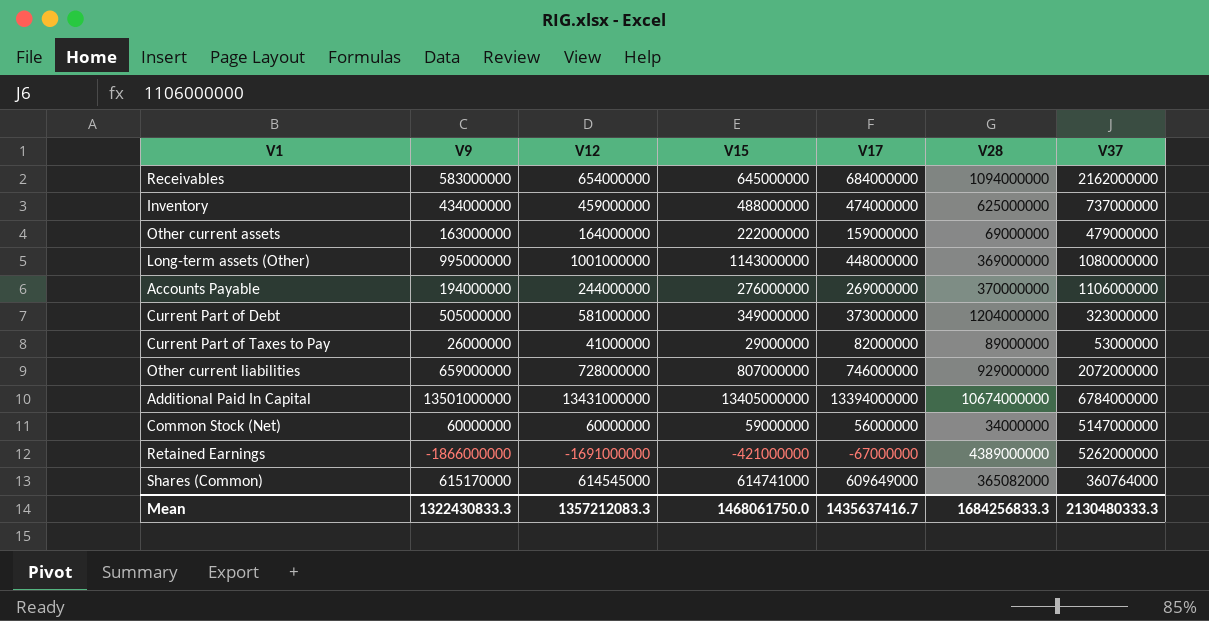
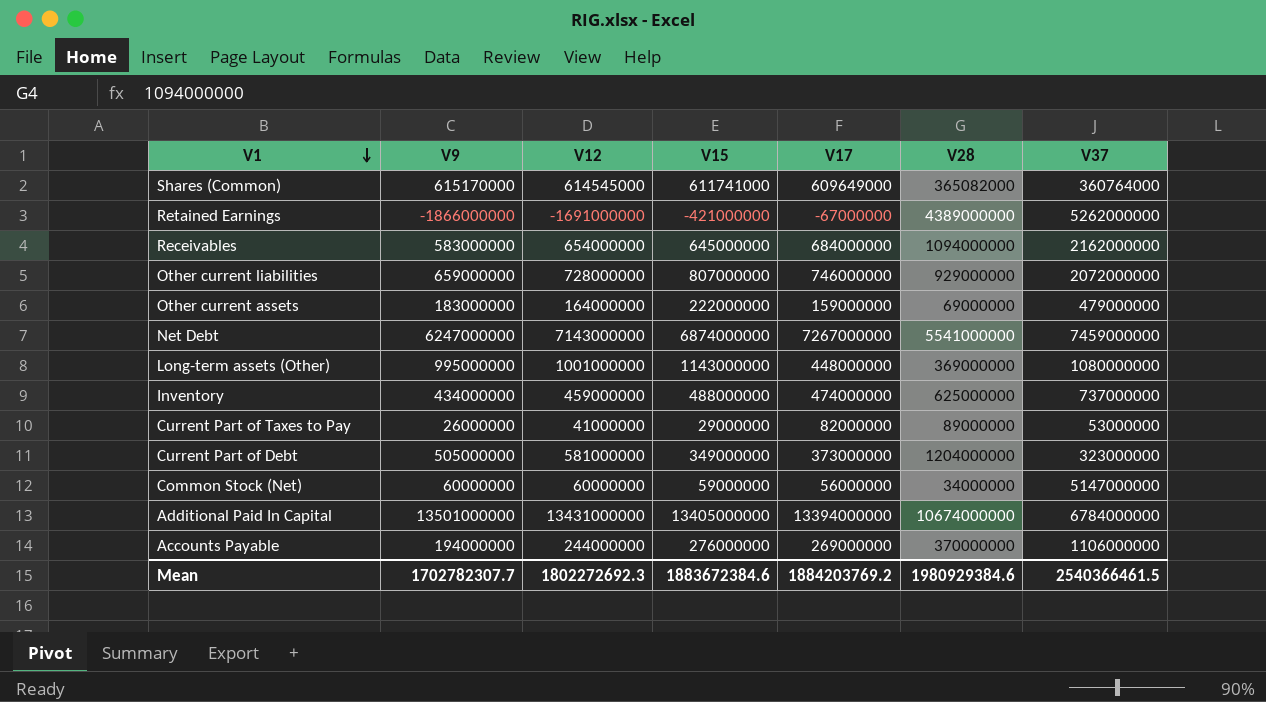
row order: none -> V1 descending
Shares (Common) | V15: 614741000 -> 611741000
Other current assets | V9: 163000000 -> 183000000
row Net Debt: none -> 6247000000 | 7143000000 | 6874000000 | 7267000000 | 5541000000 | 7459000000
Mean | V9: 1322430833.3 -> 1702782307.7
Mean | V12: 1357212083.3 -> 1802272692.3
Mean | V15: 1468061750.0 -> 1883672384.6
Mean | V17: 1435637416.7 -> 1884203769.2
Mean | V28: 1684256833.3 -> 1980929384.6
Mean | V37: 2130480333.3 -> 2540366461.5

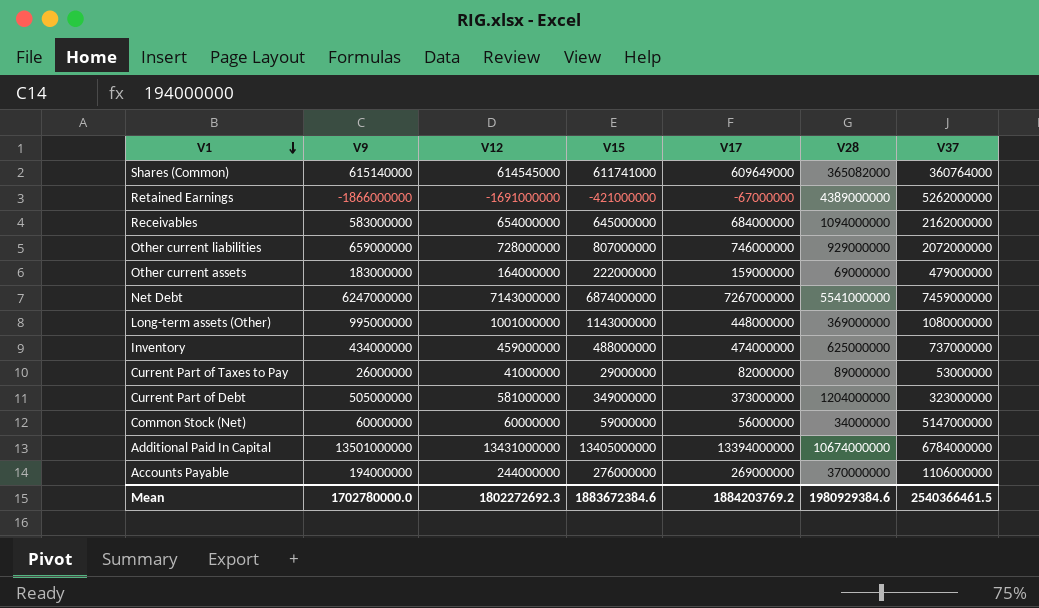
Shares (Common) | V9: 615170000 -> 615140000
Mean | V9: 1702782307.7 -> 1702780000.0

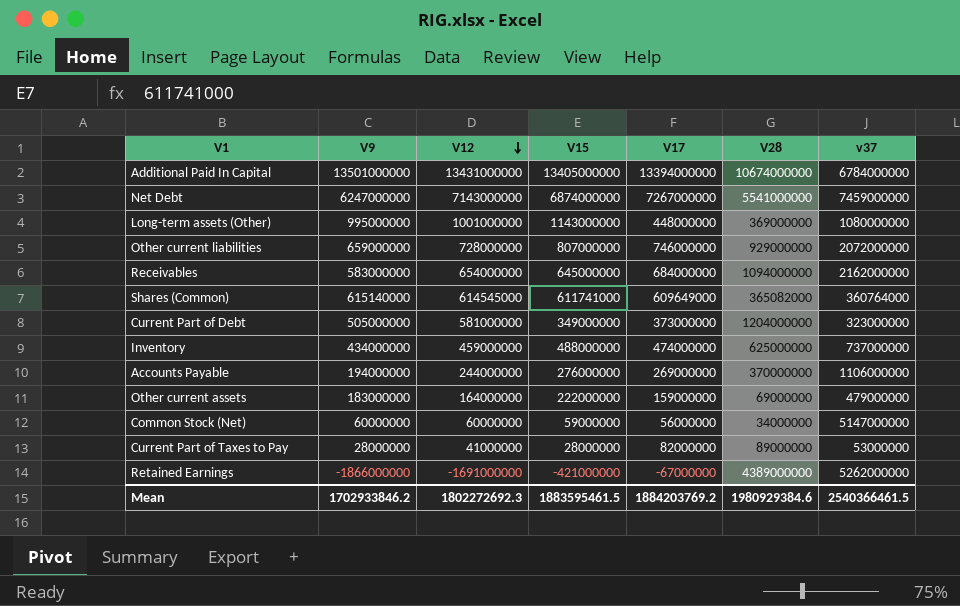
row order: V1 descending -> V12 descending
column name: V37 -> v37
Current Part of Taxes to Pay | V9: 26000000 -> 28000000
Current Part of Taxes to Pay | V15: 29000000 -> 28000000
Mean | V9: 1702780000.0 -> 1702933846.2
Mean | V15: 1883672384.6 -> 1883595461.5

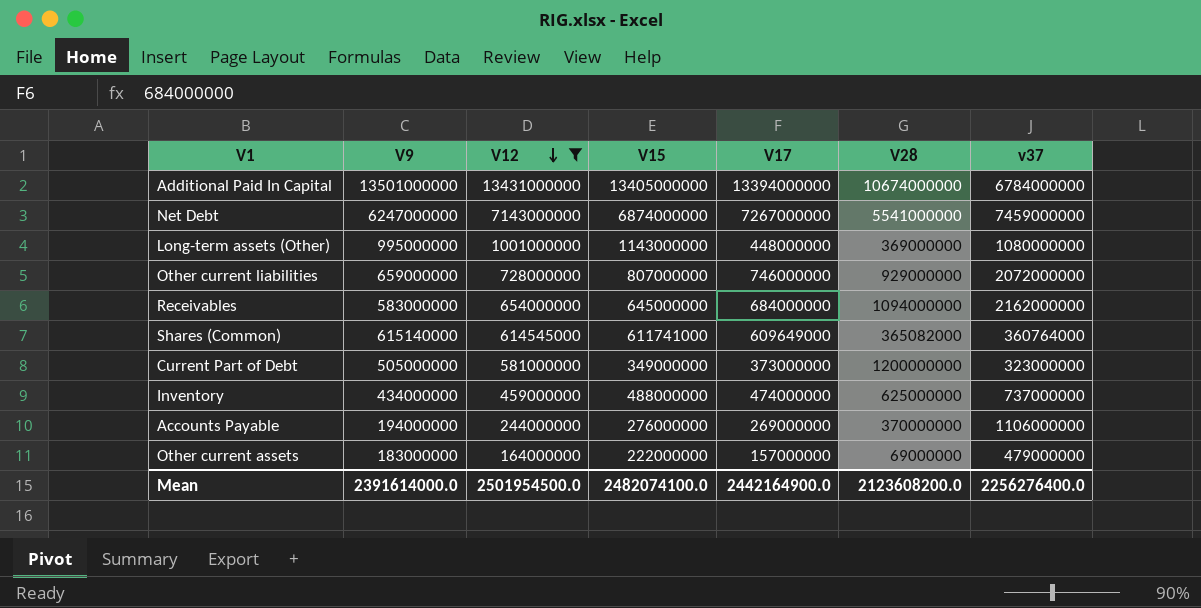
filter: none -> V12 >= 164000000
Current Part of Debt | V28: 1204000000 -> 1200000000
Other current assets | V17: 159000000 -> 157000000
Mean | V9: 1702933846.2 -> 2391614000.0
Mean | V12: 1802272692.3 -> 2501954500.0
Mean | V15: 1883595461.5 -> 2482074100.0
Mean | V17: 1884203769.2 -> 2442164900.0
Mean | V28: 1980929384.6 -> 2123608200.0
Mean | v37: 2540366461.5 -> 2256276400.0

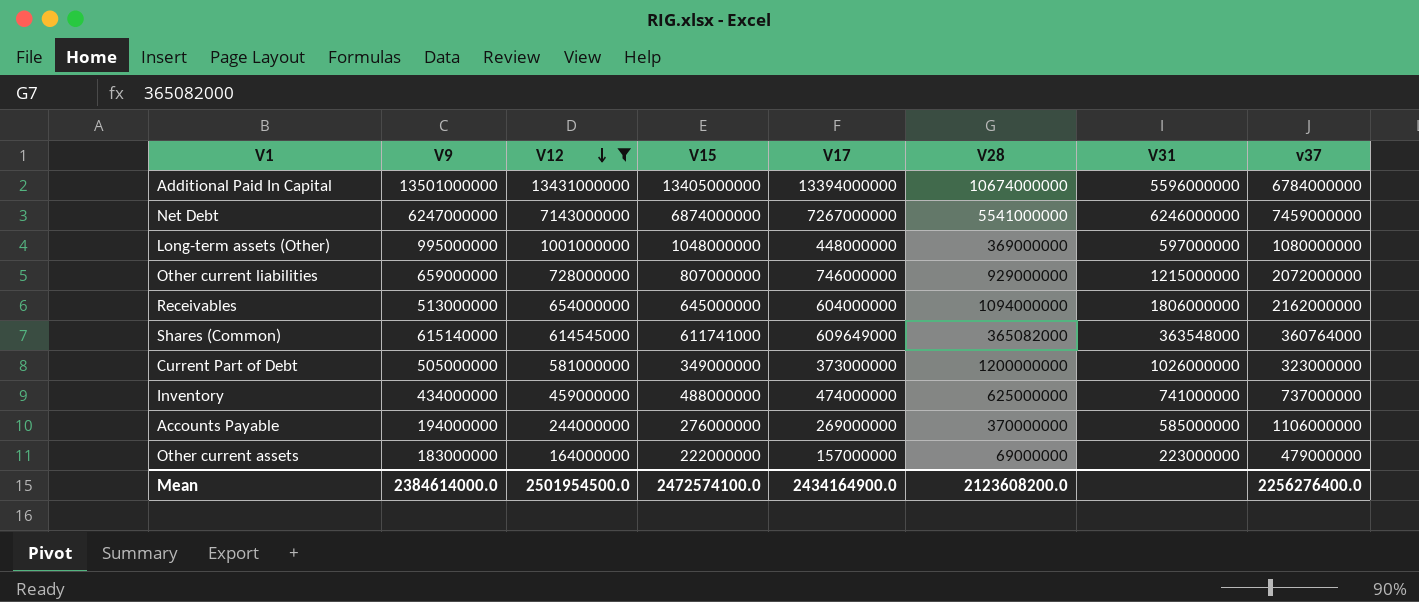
column V31 | position: none -> 7
Long-term assets (Other) | V15: 1143000000 -> 1048000000
Receivables | V9: 583000000 -> 513000000
Receivables | V17: 684000000 -> 604000000
Mean | V9: 2391614000.0 -> 2384614000.0
Mean | V15: 2482074100.0 -> 2472574100.0
Mean | V17: 2442164900.0 -> 2434164900.0

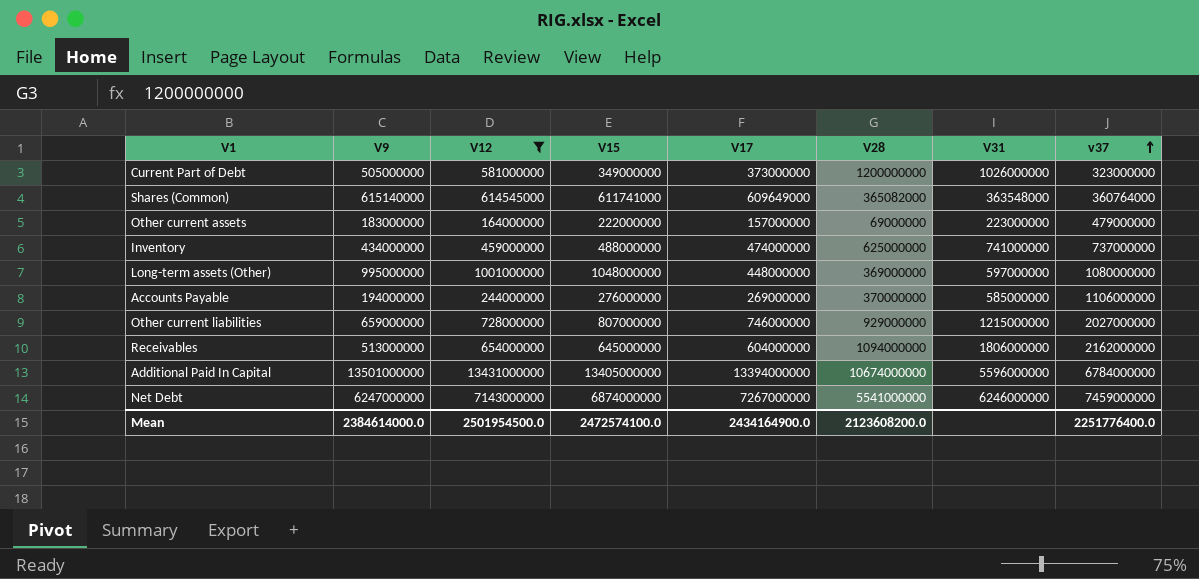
row order: V12 descending -> v37 ascending
Other current liabilities | v37: 2072000000 -> 2027000000
Mean | v37: 2256276400.0 -> 2251776400.0

